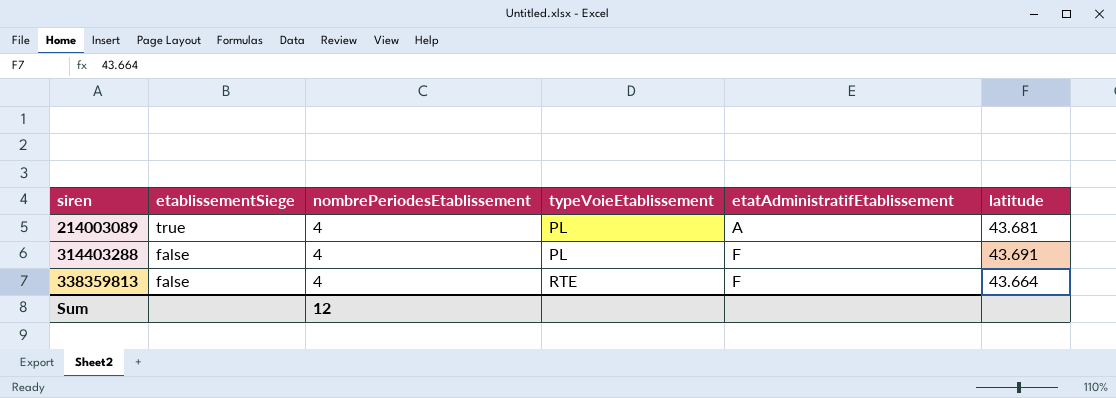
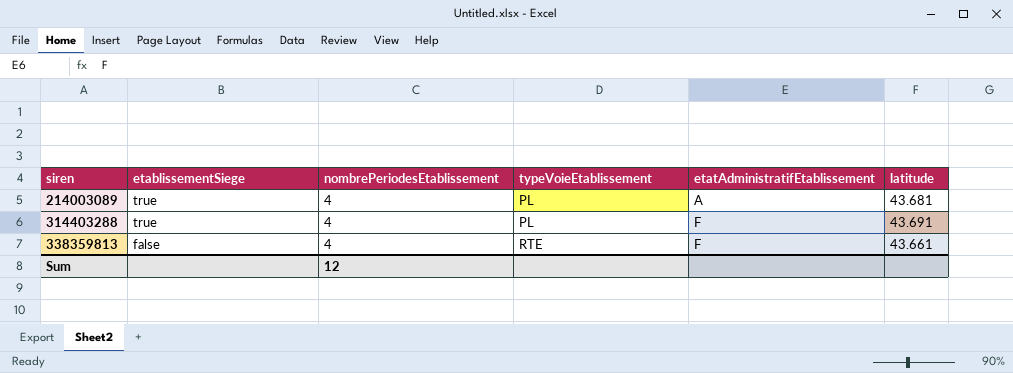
314403288 | etablissementSiege: false -> true
338359813 | latitude: 43.664 -> 43.661

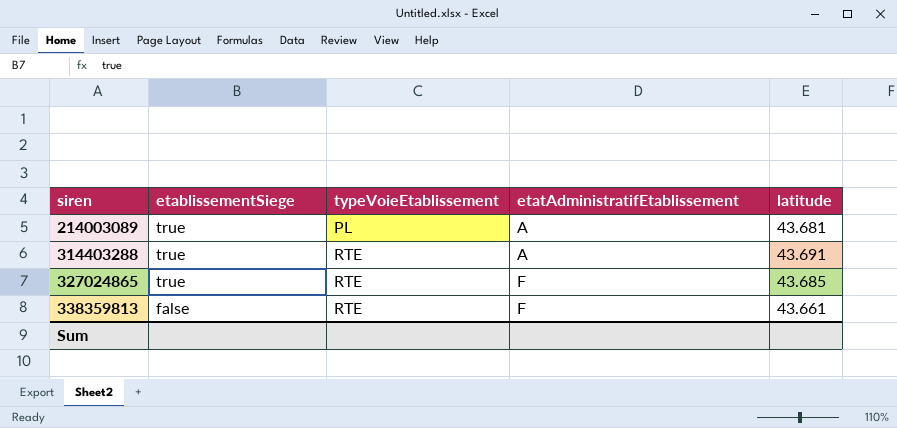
column nombrePeriodesEtablissement | position: 3 -> none
314403288 | typeVoieEtablissement: PL -> RTE
314403288 | etatAdministratifEtablissement: F -> A
row 327024865: none -> true | RTE | F | 43.685

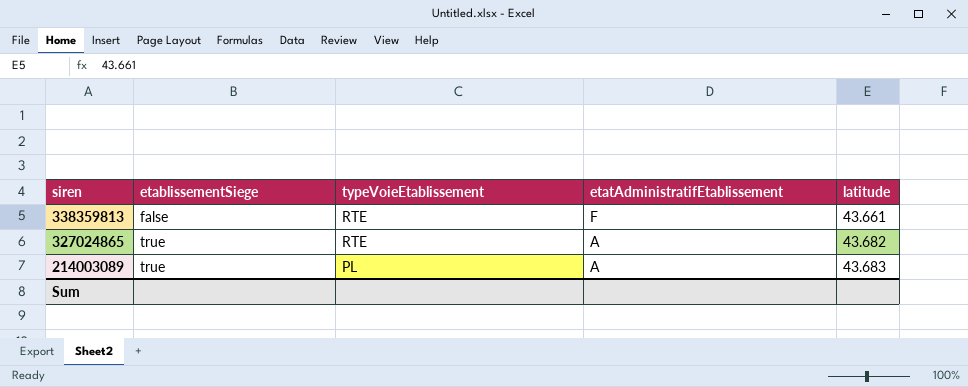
row order: siren ascending -> siren descending
row 314403288: true | RTE | A | 43.691 -> none
327024865 | etatAdministratifEtablissement: F -> A
327024865 | latitude: 43.685 -> 43.682
214003089 | latitude: 43.681 -> 43.683

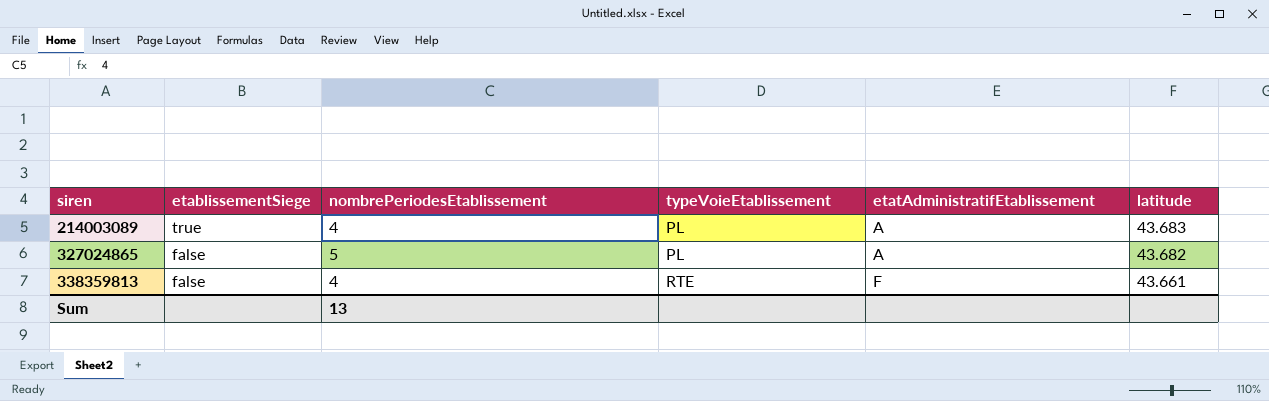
row order: siren descending -> siren ascending
column nombrePeriodesEtablissement | position: none -> 3
327024865 | etablissementSiege: true -> false
327024865 | typeVoieEtablissement: RTE -> PL

